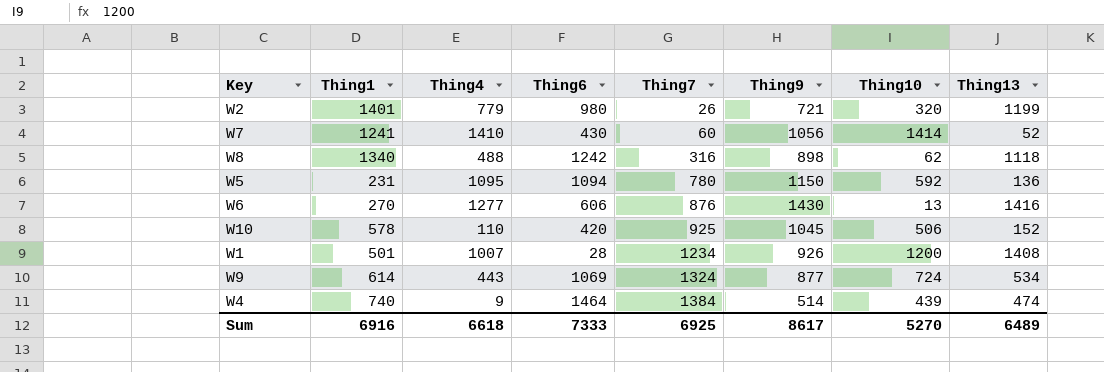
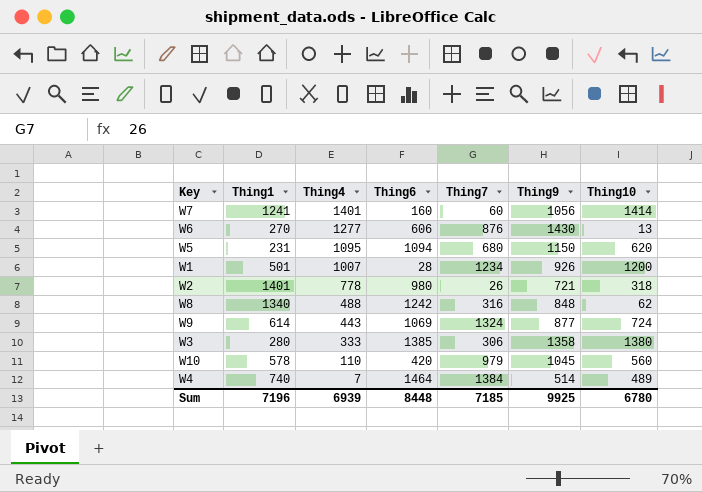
row order: Thing7 ascending -> Thing4 descending
column Thing13 | position: 8 -> none
W7 | Thing4: 1410 -> 1401
W7 | Thing6: 430 -> 160
W5 | Thing7: 780 -> 680
W5 | Thing10: 592 -> 620
W2 | Thing4: 779 -> 778
W2 | Thing10: 320 -> 318
W8 | Thing9: 898 -> 848
row W3: none -> 280 | 333 | 1385 | 306 | 1358 | 1380
W10 | Thing7: 925 -> 979
W10 | Thing10: 506 -> 560
W4 | Thing4: 9 -> 7
W4 | Thing10: 439 -> 489
Sum | Thing1: 6916 -> 7196
Sum | Thing4: 6618 -> 6939
Sum | Thing6: 7333 -> 8448
Sum | Thing7: 6925 -> 7185
Sum | Thing9: 8617 -> 9925
Sum | Thing10: 5270 -> 6780

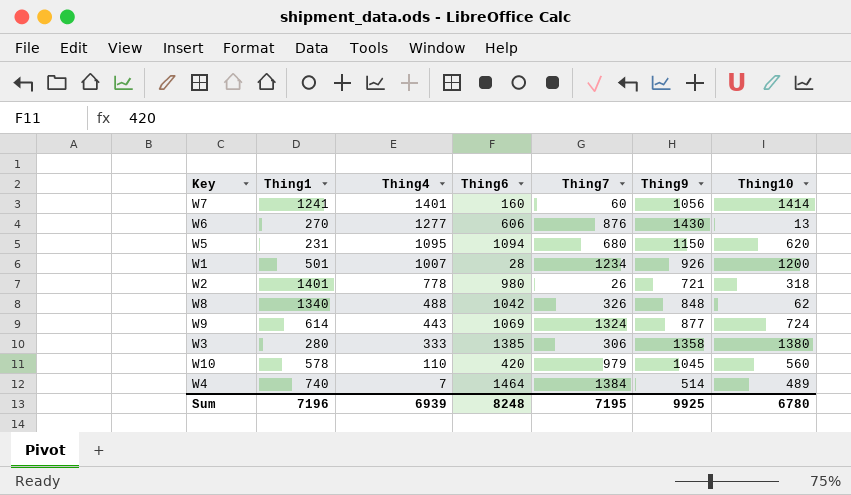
W8 | Thing6: 1242 -> 1042
W8 | Thing7: 316 -> 326
Sum | Thing6: 8448 -> 8248
Sum | Thing7: 7185 -> 7195

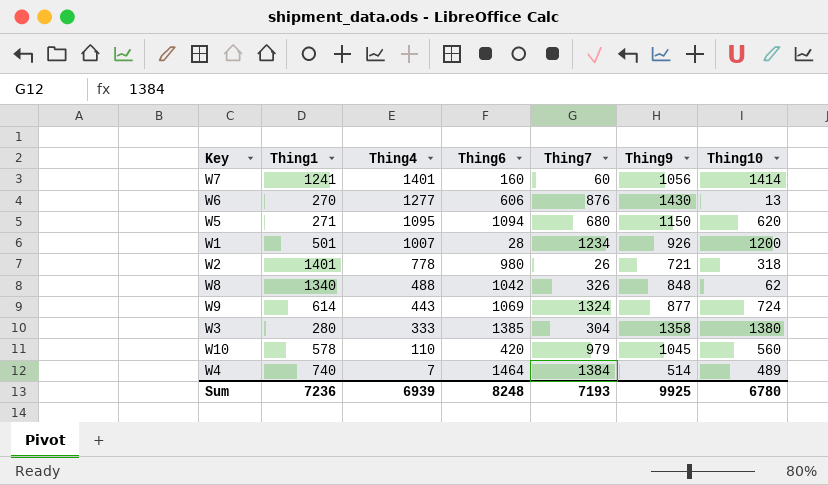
W5 | Thing1: 231 -> 271
W3 | Thing7: 306 -> 304
Sum | Thing1: 7196 -> 7236
Sum | Thing7: 7195 -> 7193

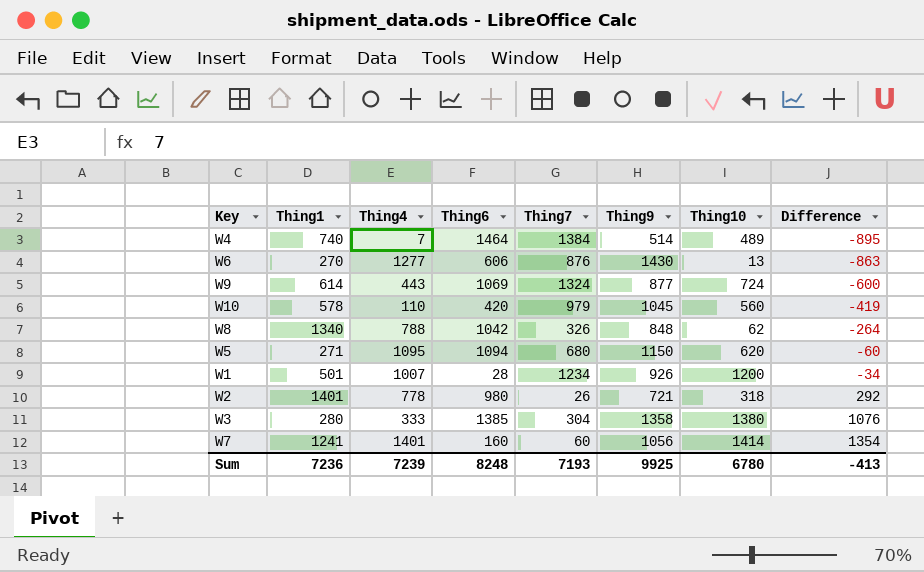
row order: Thing4 descending -> Difference ascending
column Difference | formula: none -> [Thing10] - [Thing7]
W8 | Thing4: 488 -> 788
Sum | Thing4: 6939 -> 7239

